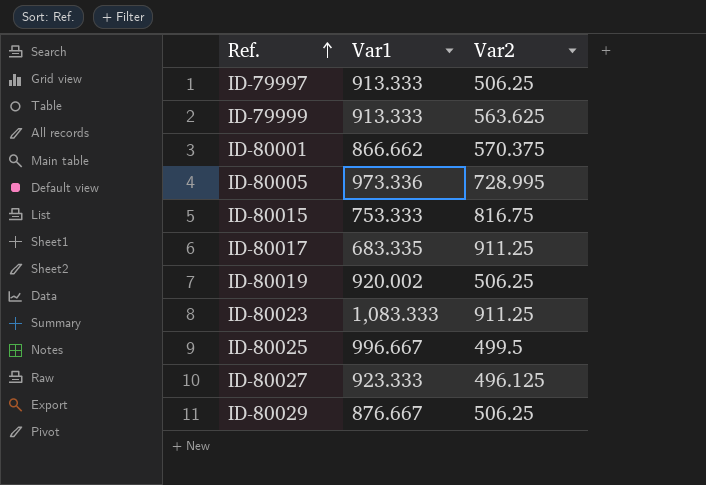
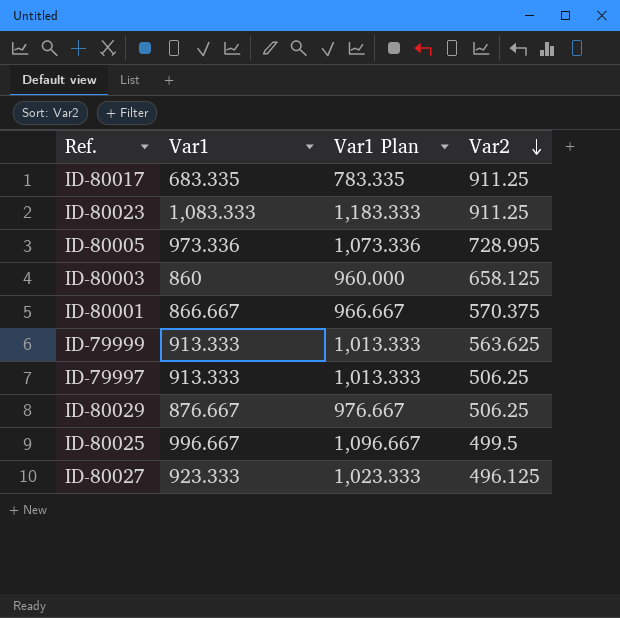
row order: Ref. ascending -> Var2 descending
column Var1 Plan | formula: none -> [Var1] + 100
row ID-80015: 753.333 | 816.75 -> none
row ID-80019: 920.002 | 506.25 -> none
row ID-80003: none -> 860 | 960.000 | 658.125
ID-80001 | Var1: 866.662 -> 866.667

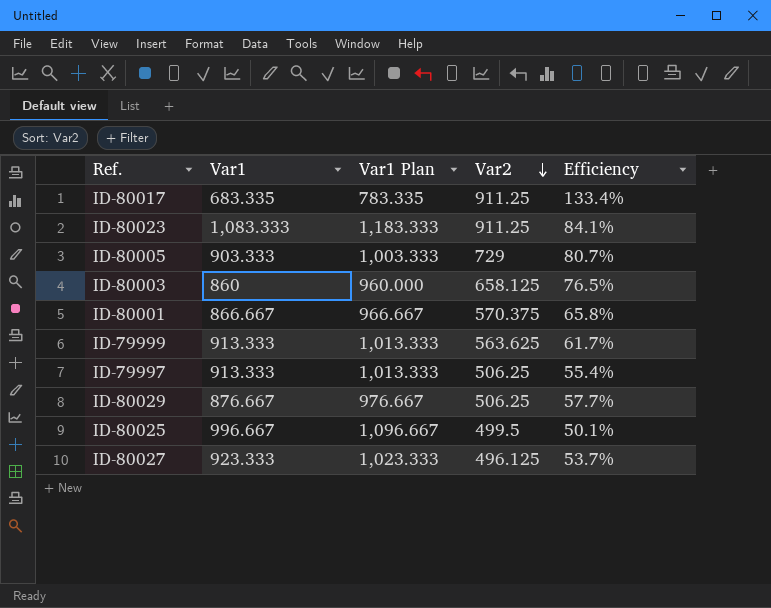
column Efficiency | formula: none -> [Var2] / [Var1]
ID-80005 | Var1: 973.336 -> 903.333
ID-80005 | Var1 Plan: 1,073.336 -> 1,003.333
ID-80005 | Var2: 728.995 -> 729

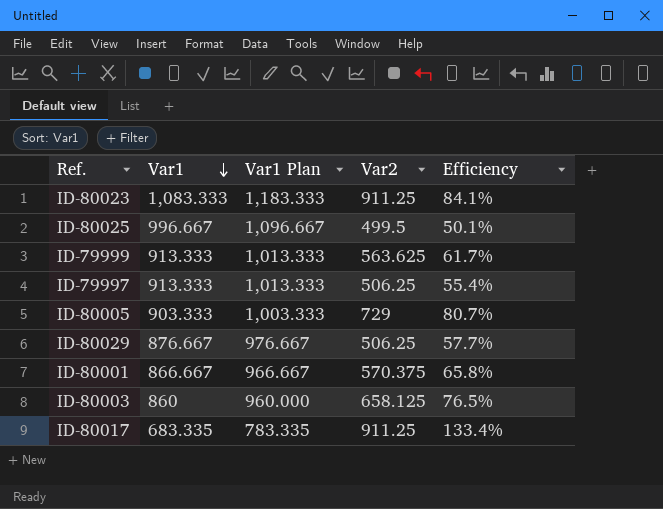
row order: Var2 descending -> Var1 descending
row ID-80027: 923.333 | 1,023.333 | 496.125 | 53.7% -> none

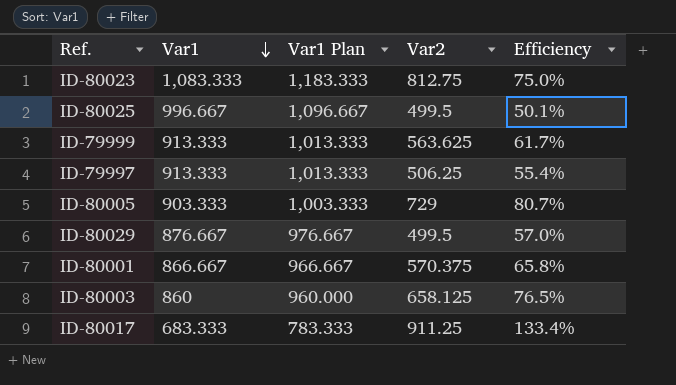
ID-80023 | Var2: 911.25 -> 812.75
ID-80023 | Efficiency: 84.1% -> 75.0%
ID-80029 | Var2: 506.25 -> 499.5
ID-80029 | Efficiency: 57.7% -> 57.0%
ID-80017 | Var1: 683.335 -> 683.333
ID-80017 | Var1 Plan: 783.335 -> 783.333

